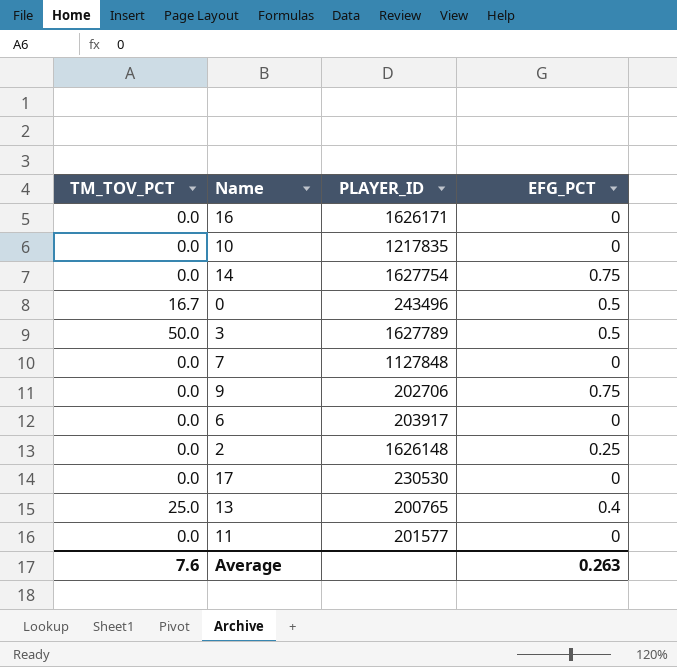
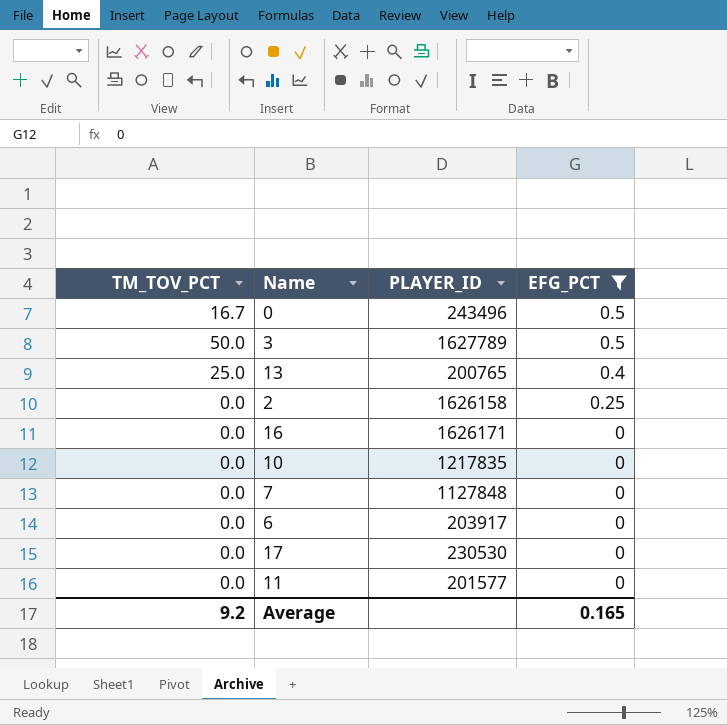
filter: none -> EFG_PCT != 0.75
row order: none -> EFG_PCT descending
2 | PLAYER_ID: 1626148 -> 1626158
Average | TM_TOV_PCT: 7.6 -> 9.2
Average | EFG_PCT: 0.263 -> 0.165

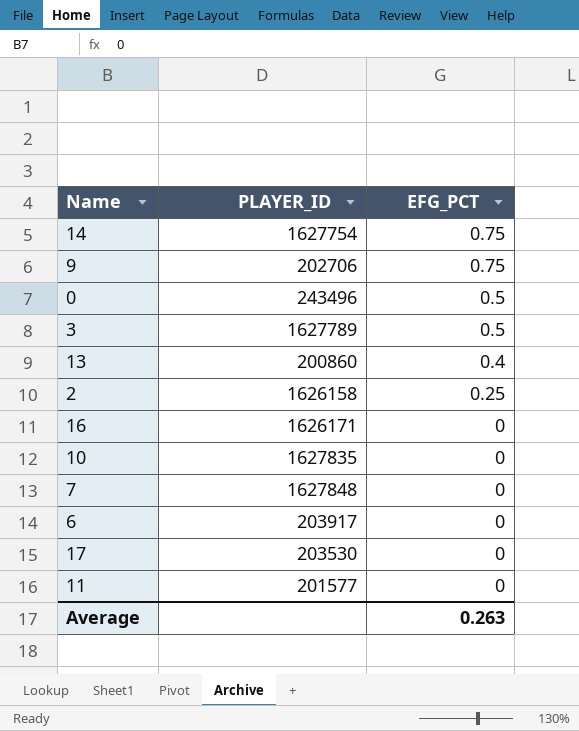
filter: EFG_PCT != 0.75 -> none
column TM_TOV_PCT | position: 1 -> none
13 | PLAYER_ID: 200765 -> 200860
10 | PLAYER_ID: 1217835 -> 1627835
7 | PLAYER_ID: 1127848 -> 1627848
17 | PLAYER_ID: 230530 -> 203530
Average | EFG_PCT: 0.165 -> 0.263

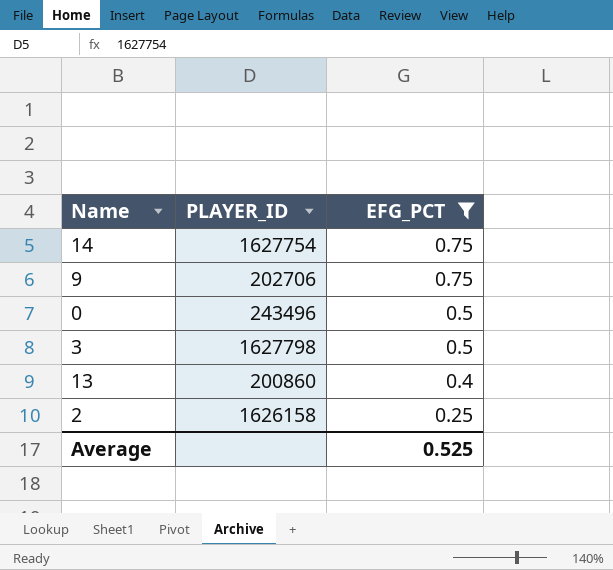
filter: none -> EFG_PCT != 0
3 | PLAYER_ID: 1627789 -> 1627798
Average | EFG_PCT: 0.263 -> 0.525

